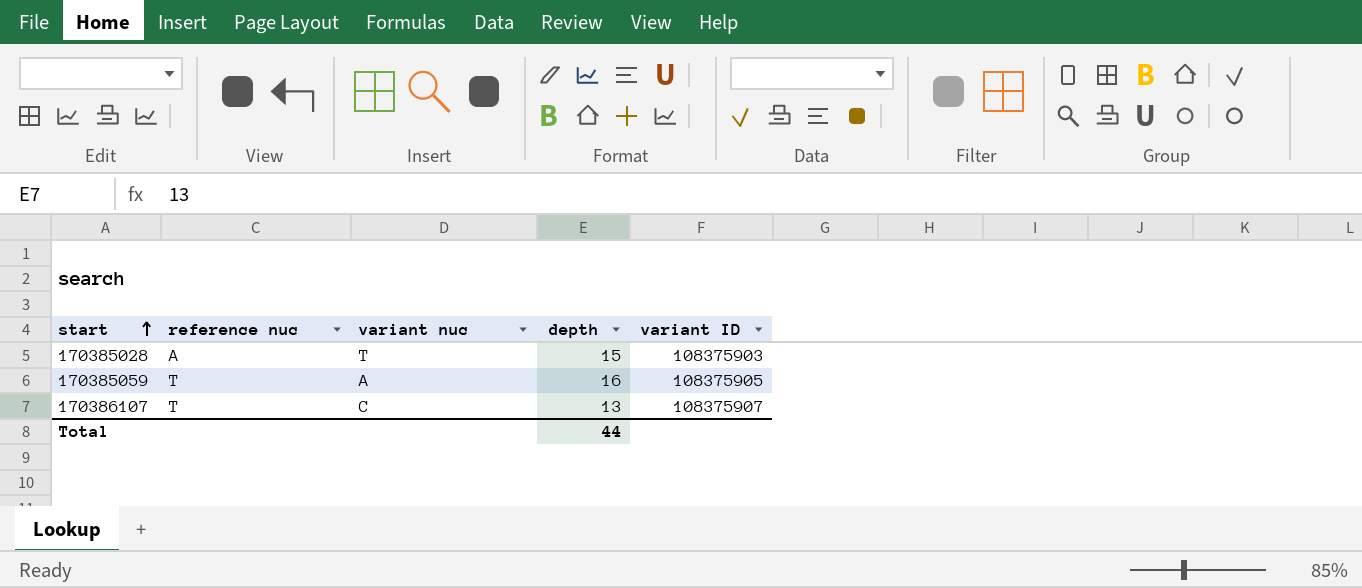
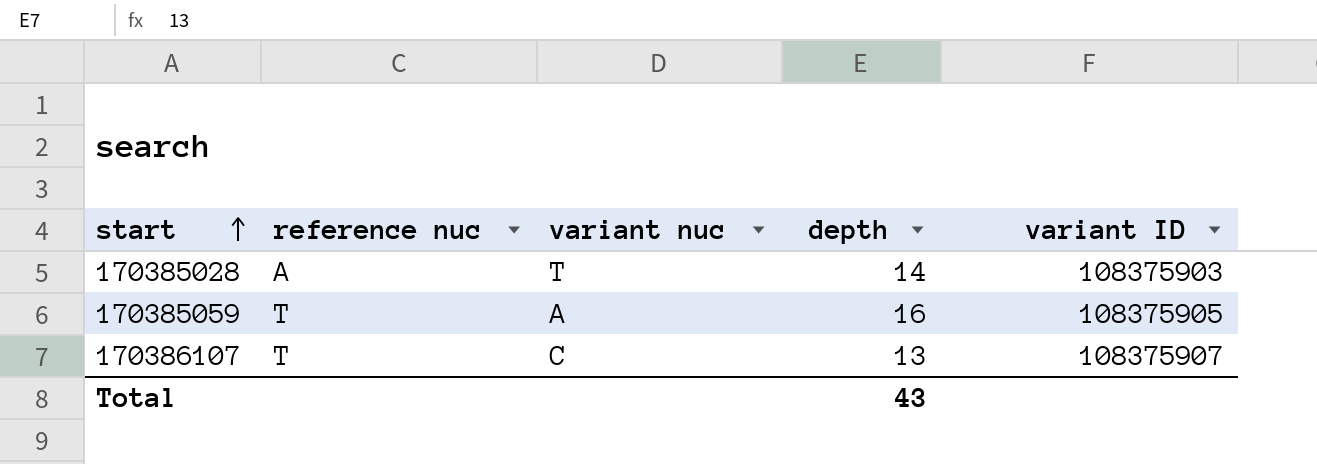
170385028 | depth: 15 -> 14
Total | depth: 44 -> 43

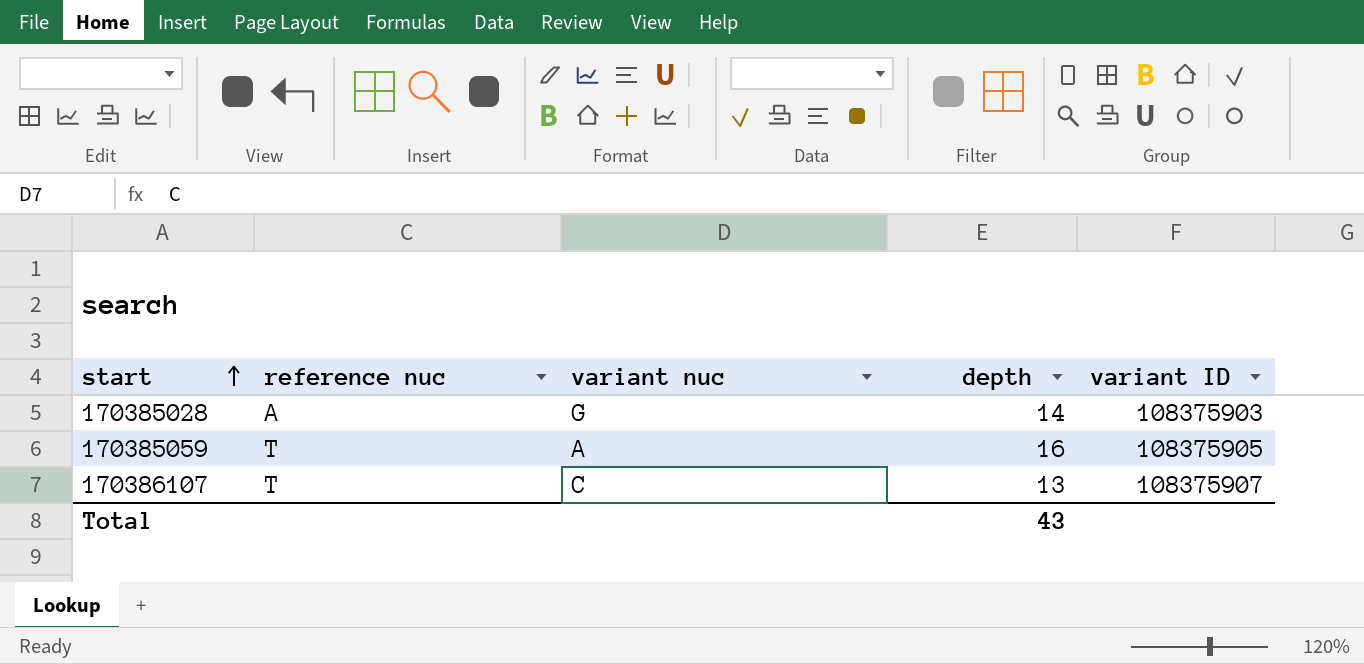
170385028 | variant nuc: T -> G

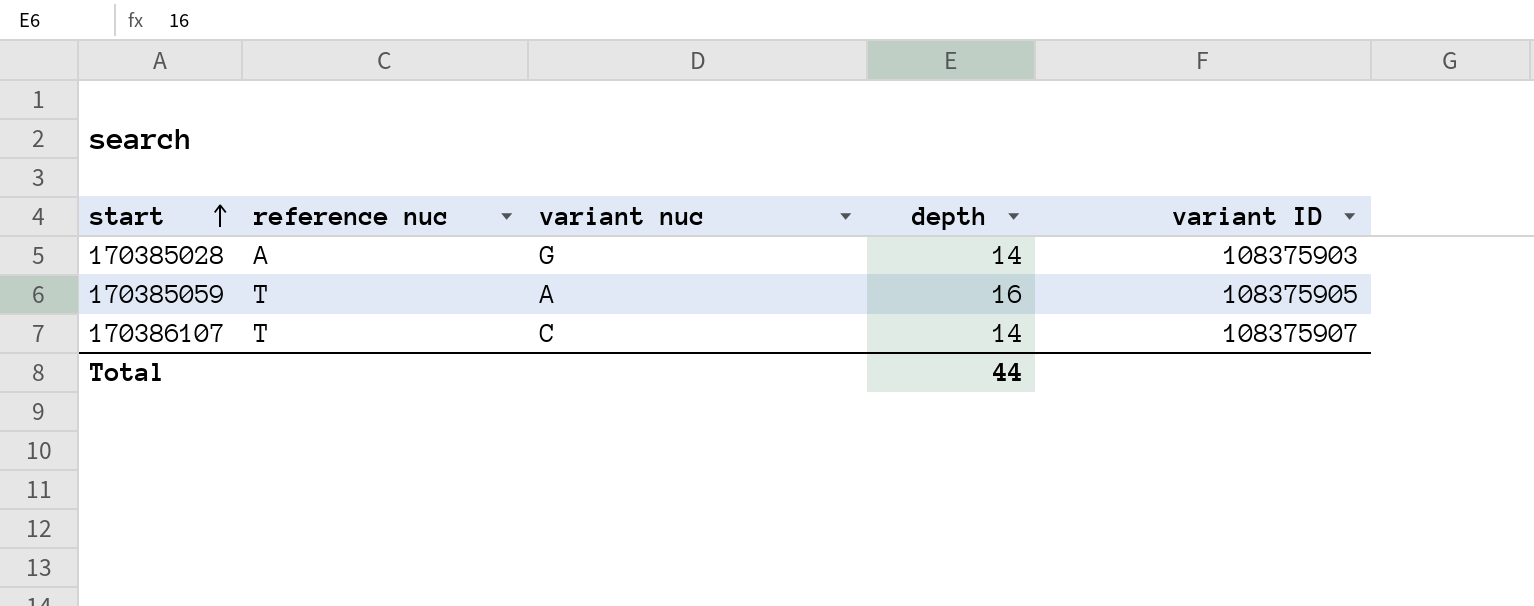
170386107 | depth: 13 -> 14
Total | depth: 43 -> 44

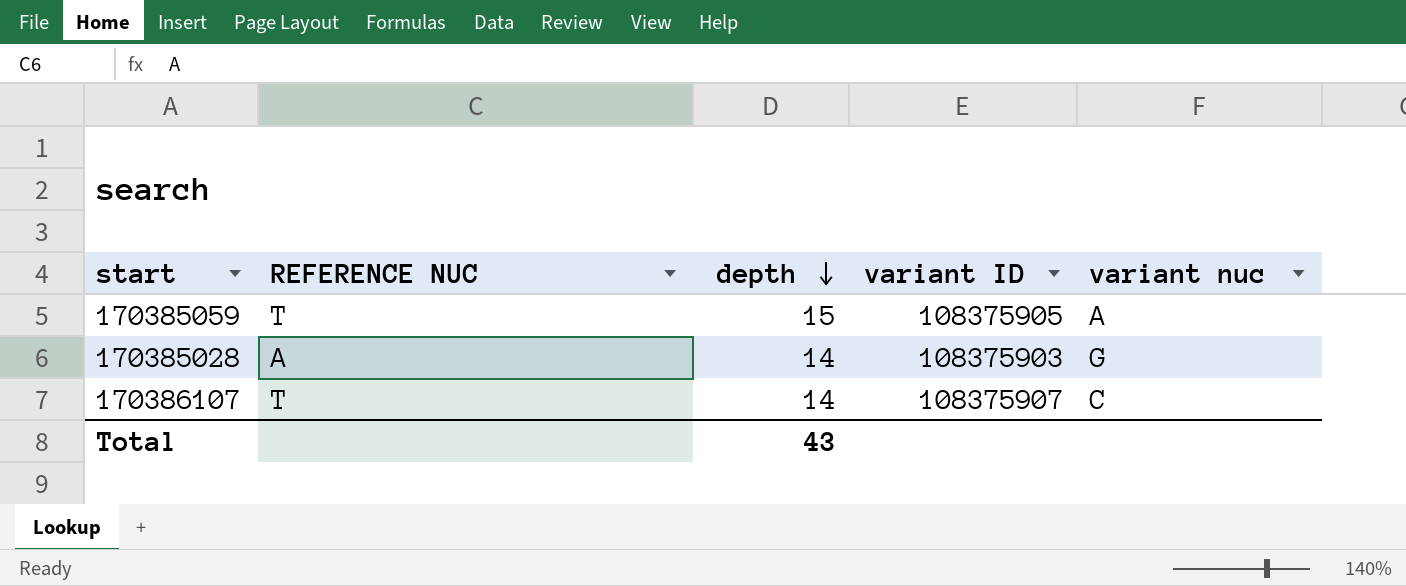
row order: start ascending -> depth descending
column name: reference nuc -> REFERENCE NUC
column variant nuc | position: 3 -> 5
170385059 | depth: 16 -> 15
Total | depth: 44 -> 43

